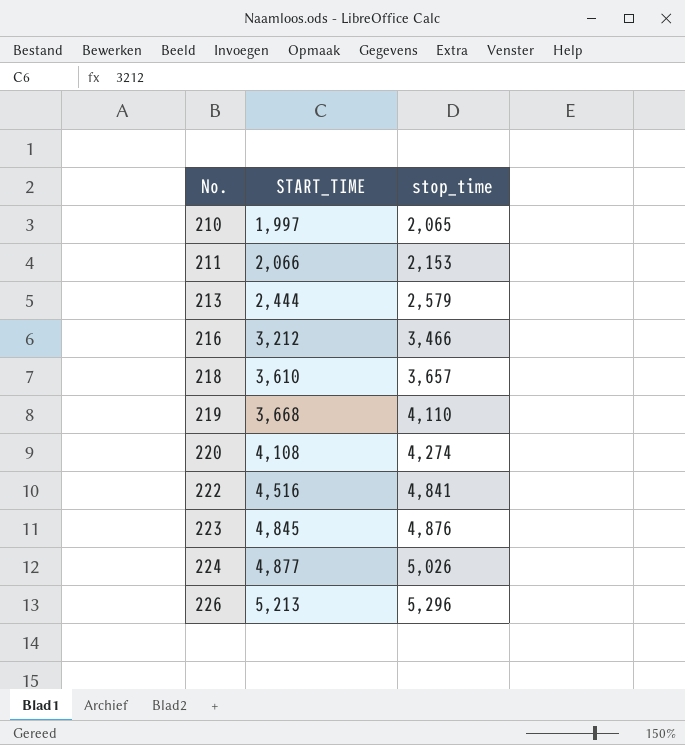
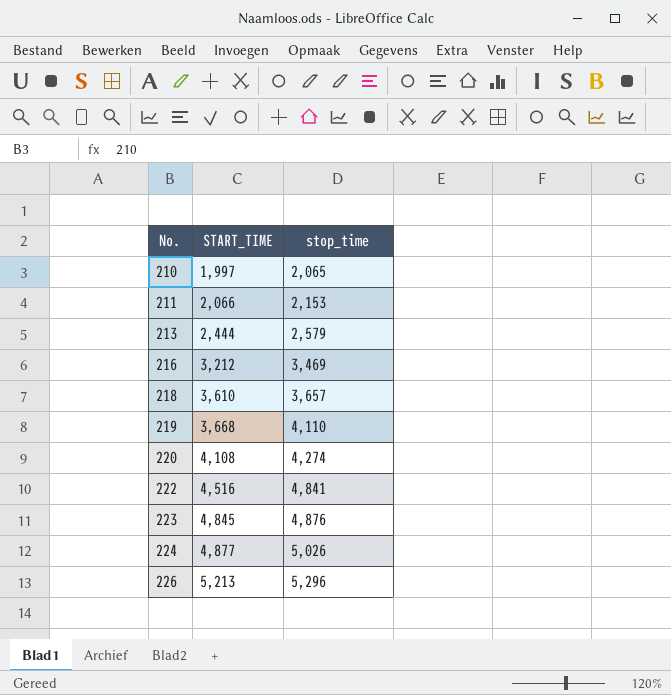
216 | stop_time: 3,466 -> 3,469

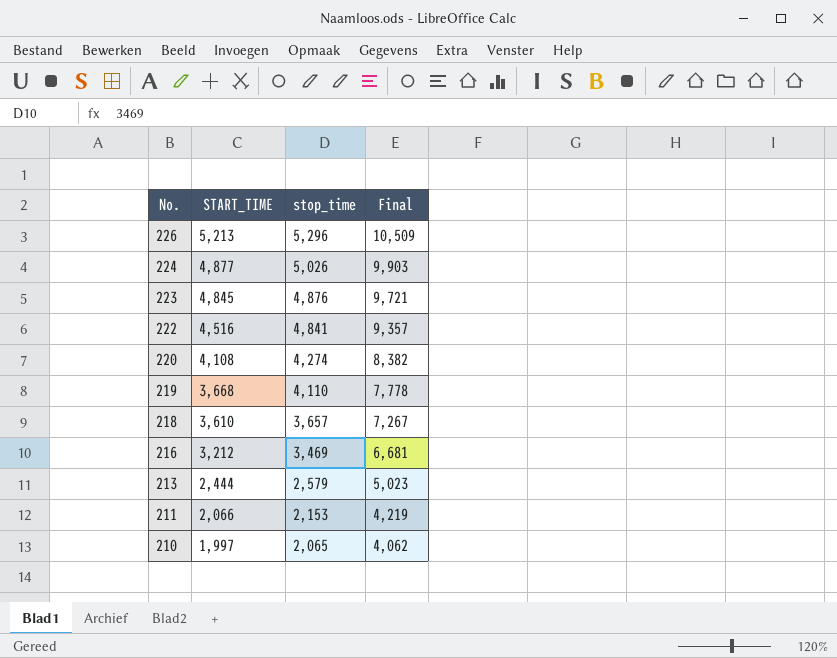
row order: No. ascending -> No. descending
column Final | formula: none -> [START_TIME] + [stop_time]

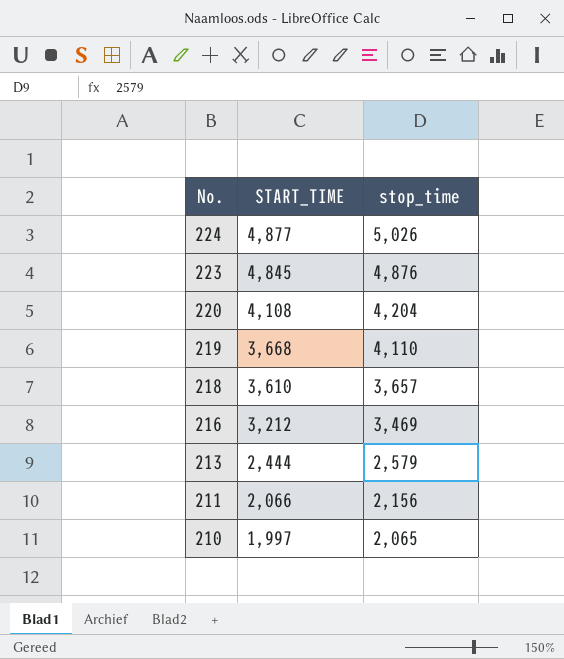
column Final | formula: [START_TIME] + [stop_time] -> none
row 226: 5,213 | 5,296 | 10,509 -> none
row 222: 4,516 | 4,841 | 9,357 -> none
220 | stop_time: 4,274 -> 4,204
211 | stop_time: 2,153 -> 2,156

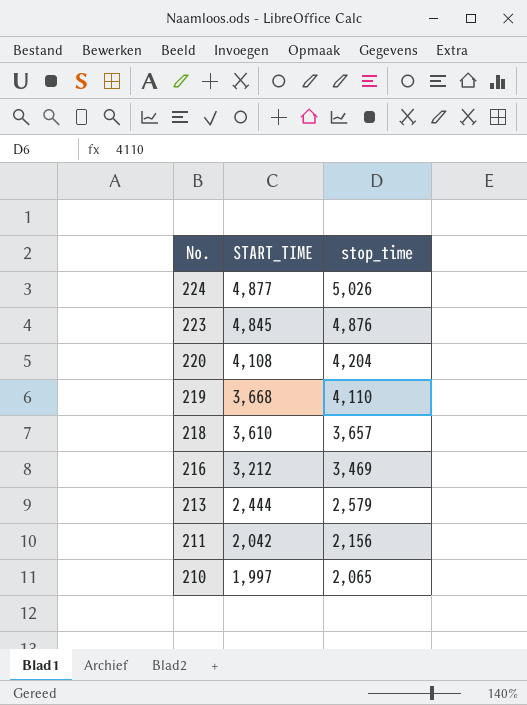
211 | START_TIME: 2,066 -> 2,042

